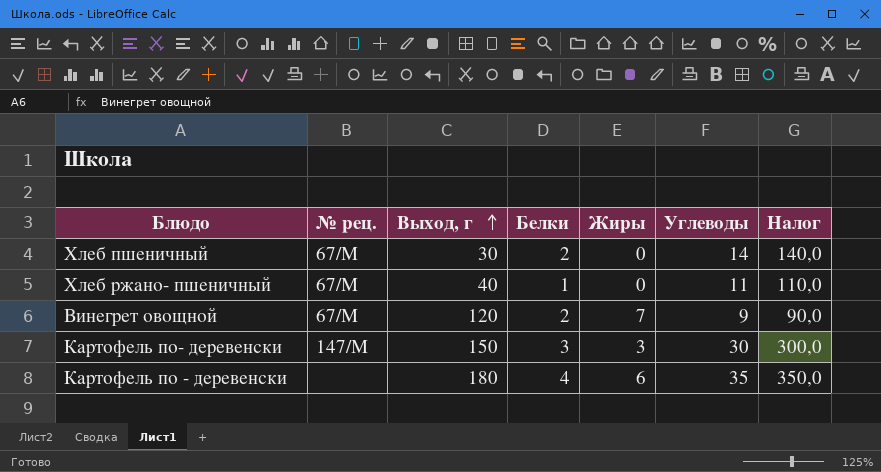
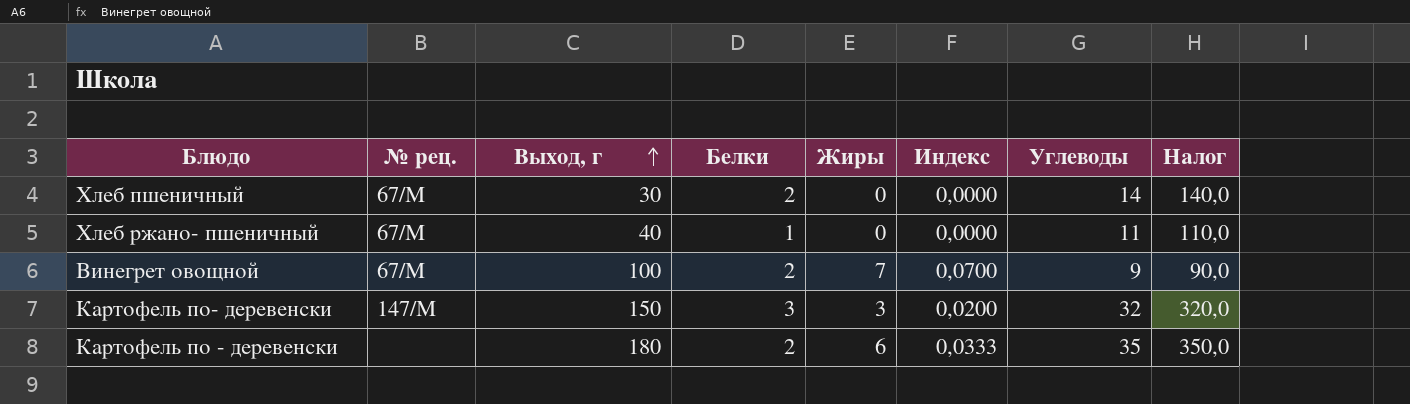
column Индекс | formula: none -> [Жиры] / [Выход, г]
Винегрет овощной | Выход, г: 120 -> 100
Картофель по- деревенски | Углеводы: 30 -> 32
Картофель по- деревенски | Налог: 300,0 -> 320,0
Картофель по - деревенски | Белки: 4 -> 2

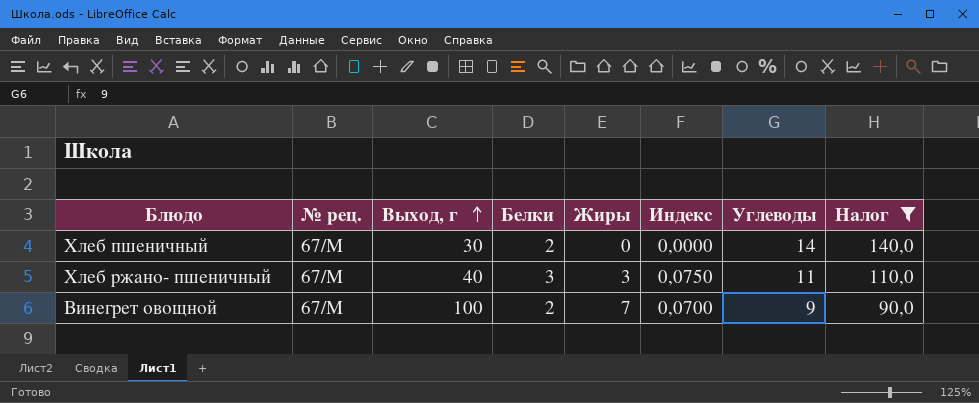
filter: none -> Налог <= 140,0
Хлеб ржано- пшеничный | Белки: 1 -> 3
Хлеб ржано- пшеничный | Жиры: 0 -> 3
Хлеб ржано- пшеничный | Индекс: 0,0000 -> 0,0750

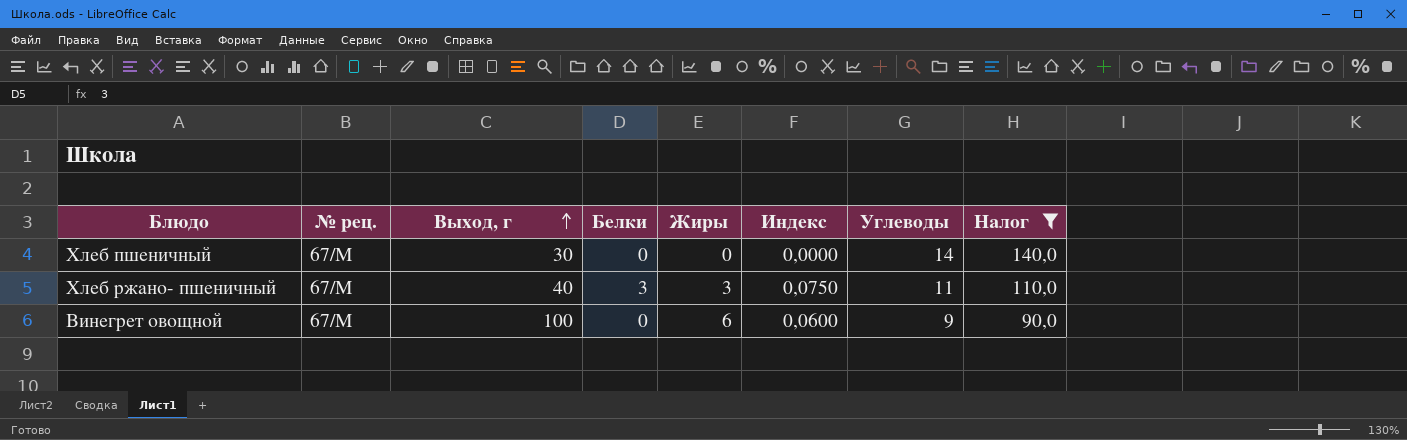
Хлеб пшеничный | Белки: 2 -> 0
Винегрет овощной | Белки: 2 -> 0
Винегрет овощной | Жиры: 7 -> 6
Винегрет овощной | Индекс: 0,0700 -> 0,0600

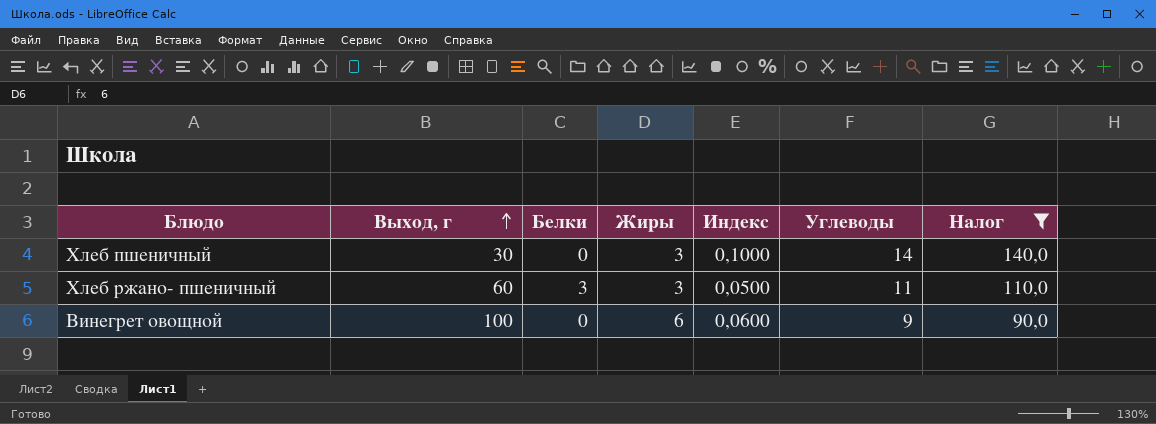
column № рец. | position: 2 -> none
Хлеб пшеничный | Жиры: 0 -> 3
Хлеб пшеничный | Индекс: 0,0000 -> 0,1000
Хлеб ржано- пшеничный | Выход, г: 40 -> 60
Хлеб ржано- пшеничный | Индекс: 0,0750 -> 0,0500

